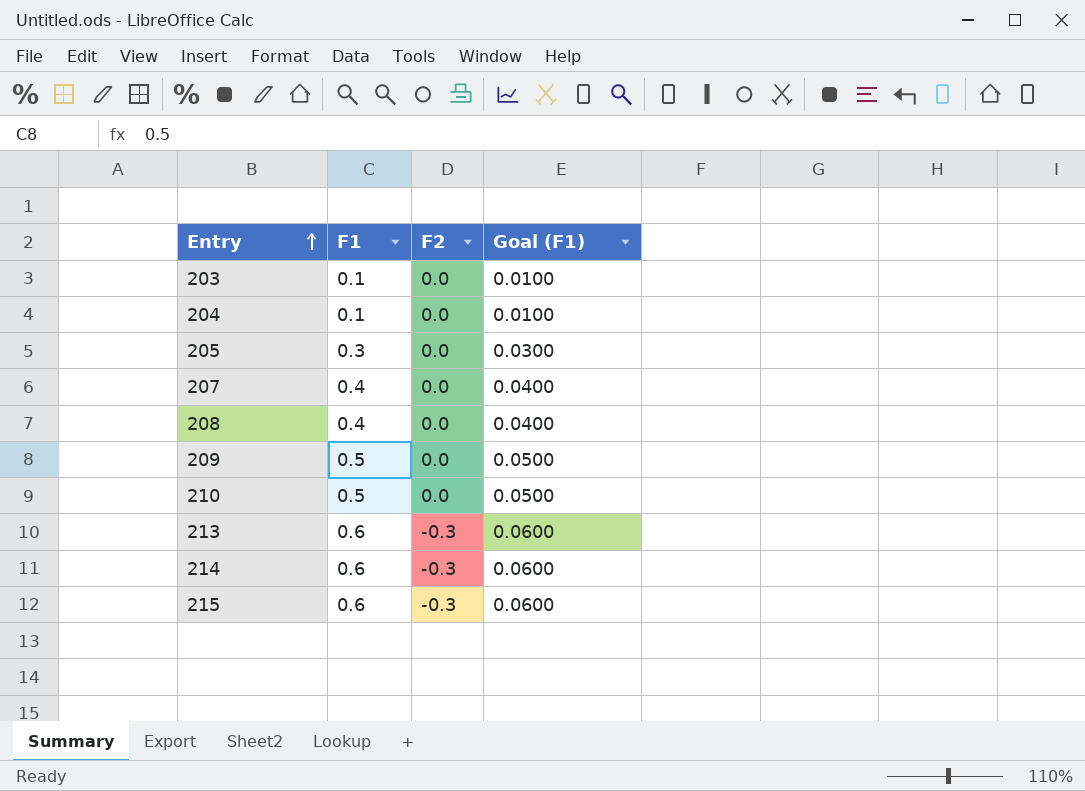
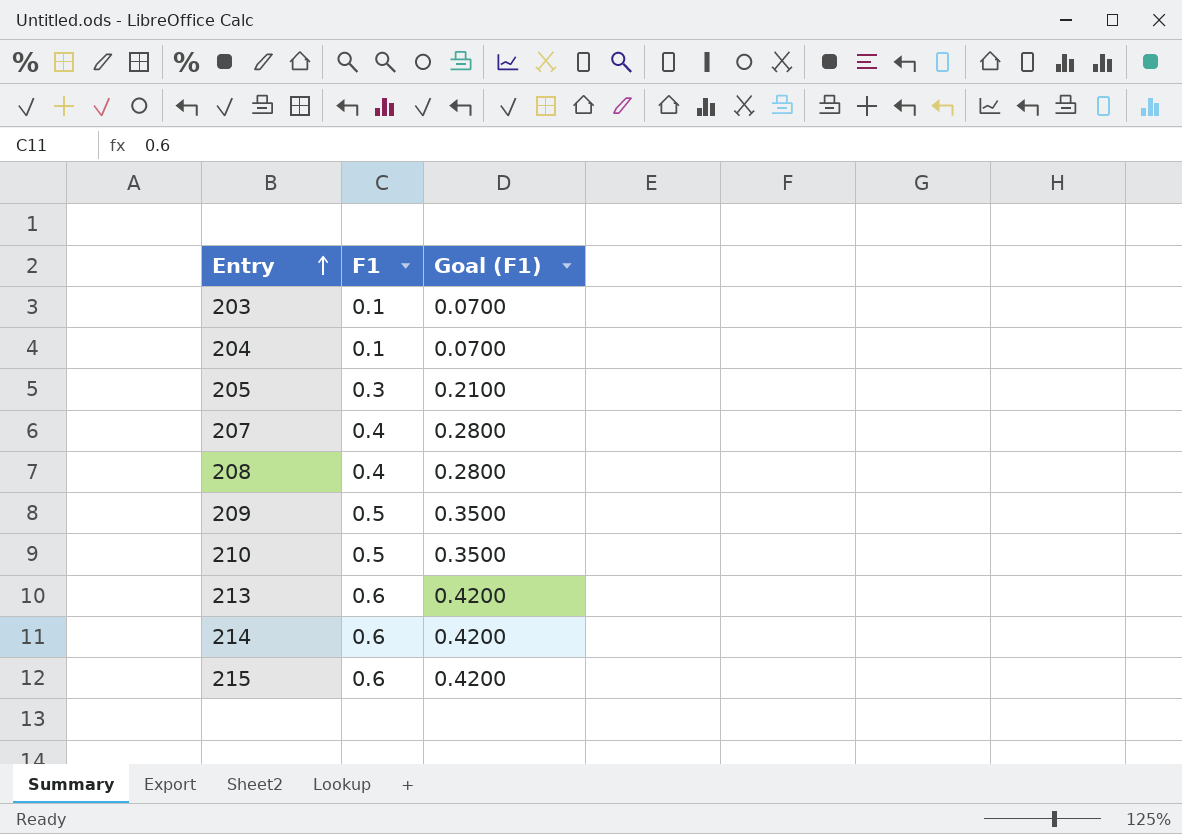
column F2 | position: 3 -> none
column Goal (F1) | formula: [F1] * 0.1 -> [F1] * 0.7

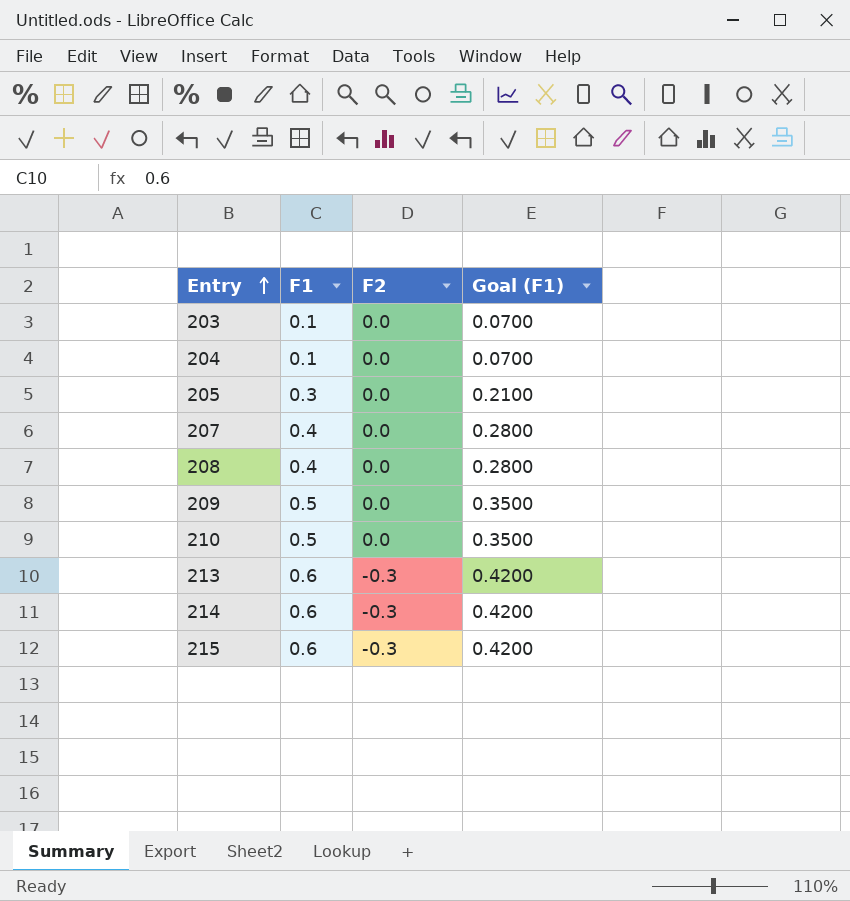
column F2 | position: none -> 3

